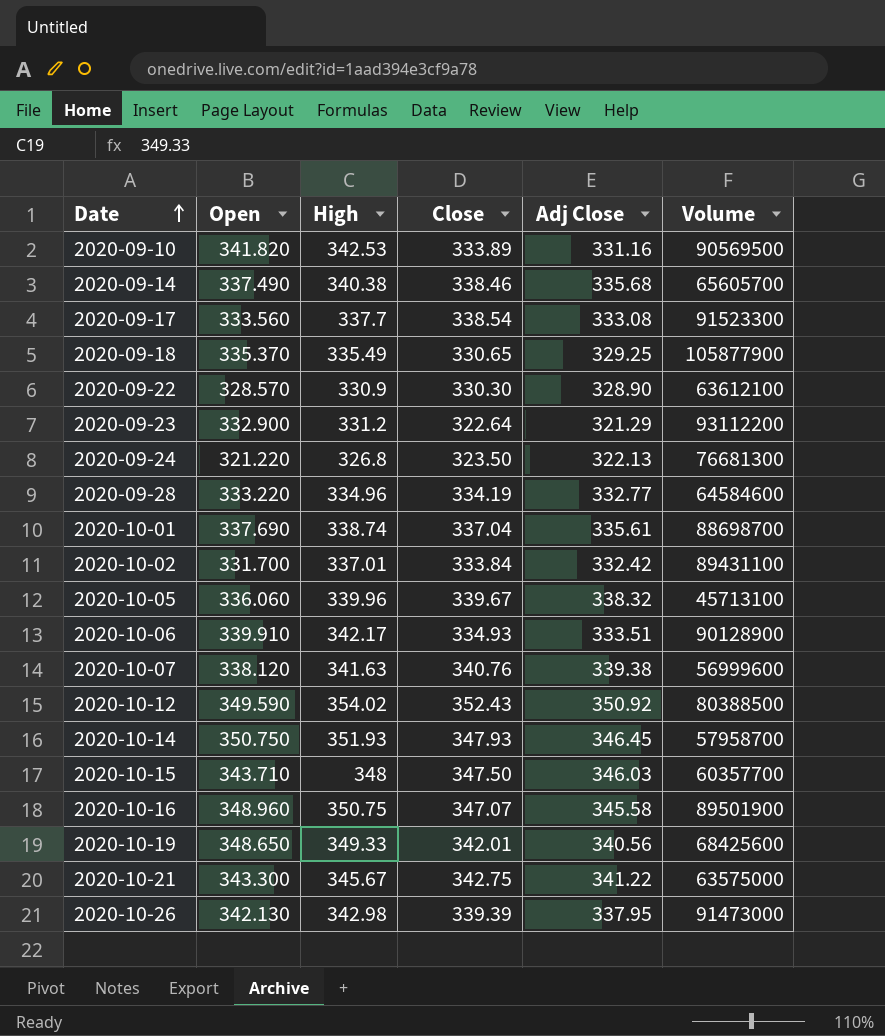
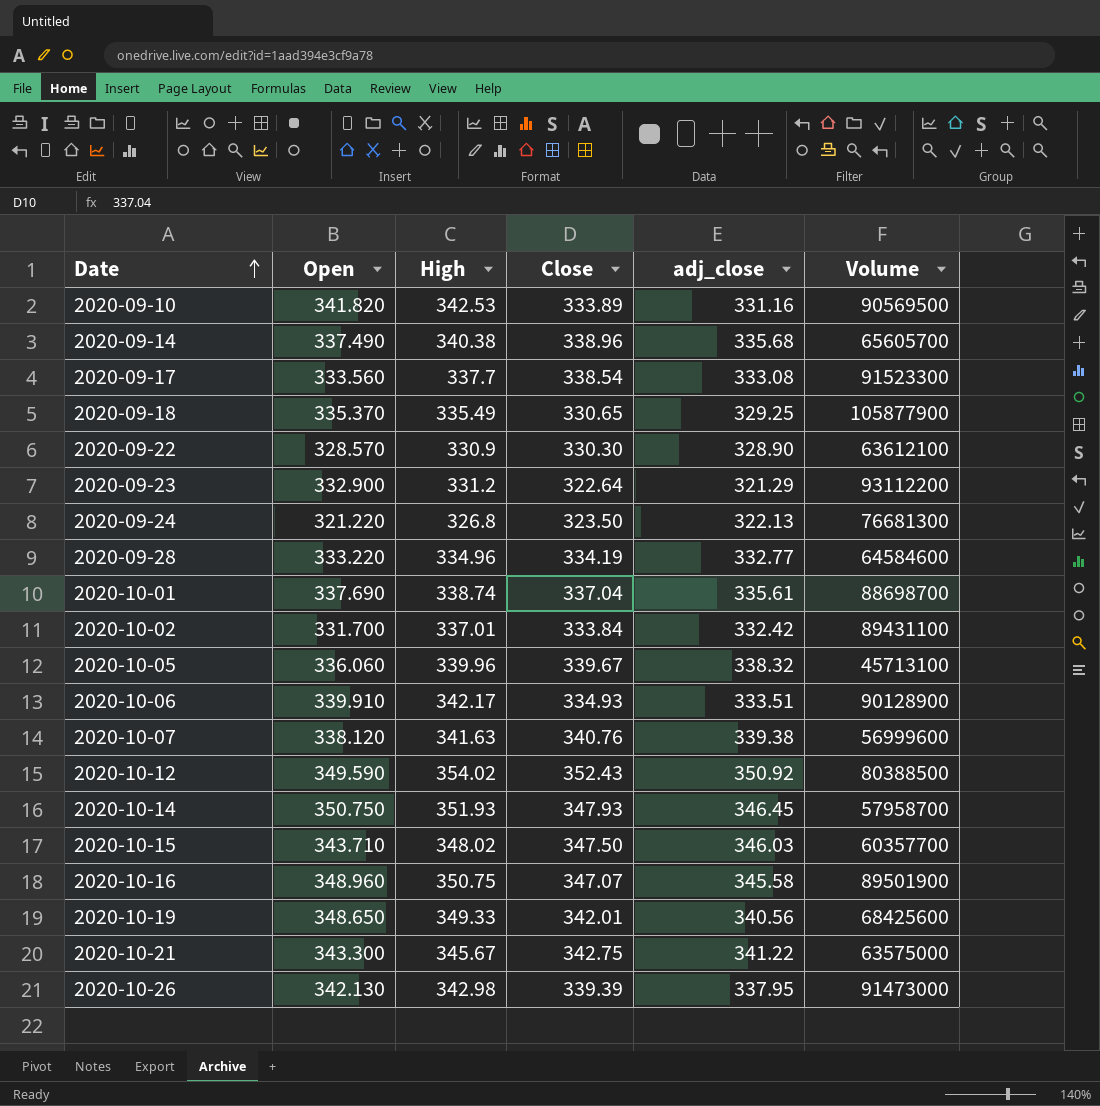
column name: Adj Close -> adj_close
2020-09-14 | Close: 338.46 -> 338.96
2020-10-15 | High: 348 -> 348.02

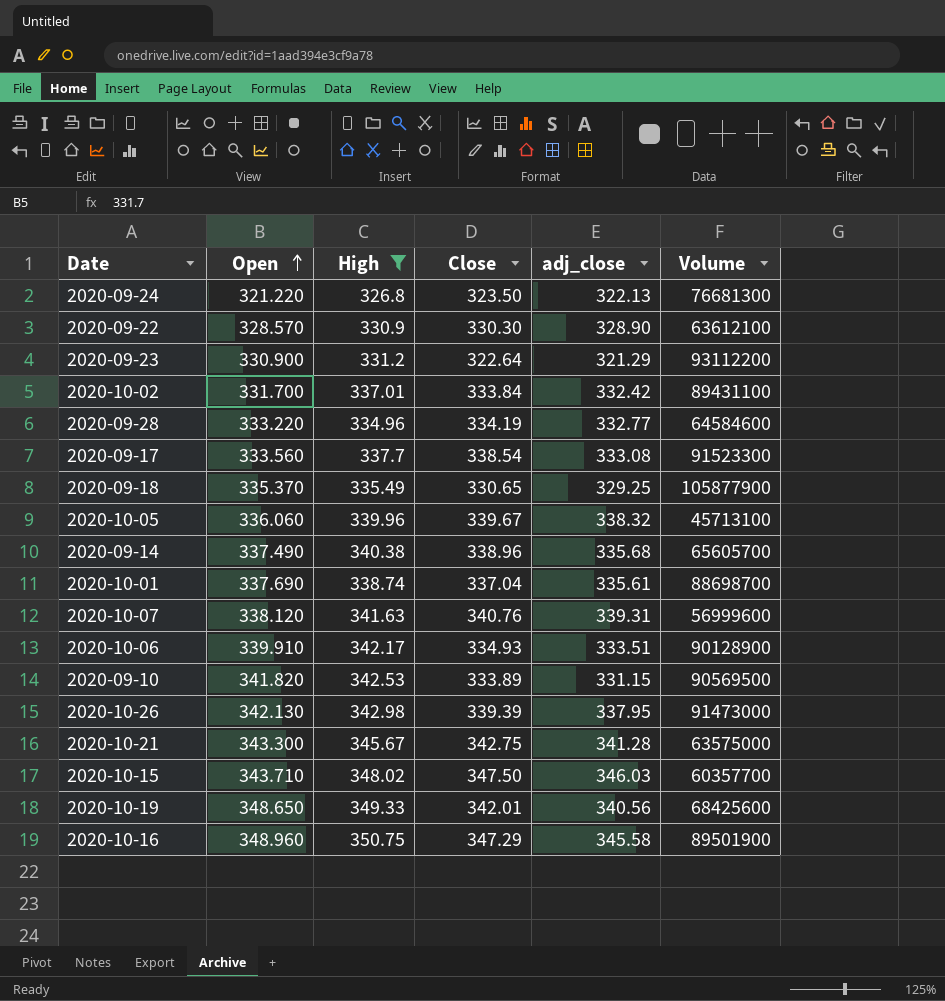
filter: none -> High <= 350.75
row order: Date ascending -> Open ascending
2020-09-23 | Open: 332.900 -> 330.900
2020-10-07 | adj_close: 339.38 -> 339.31
2020-09-10 | adj_close: 331.16 -> 331.15
2020-10-21 | adj_close: 341.22 -> 341.28
2020-10-16 | Close: 347.07 -> 347.29

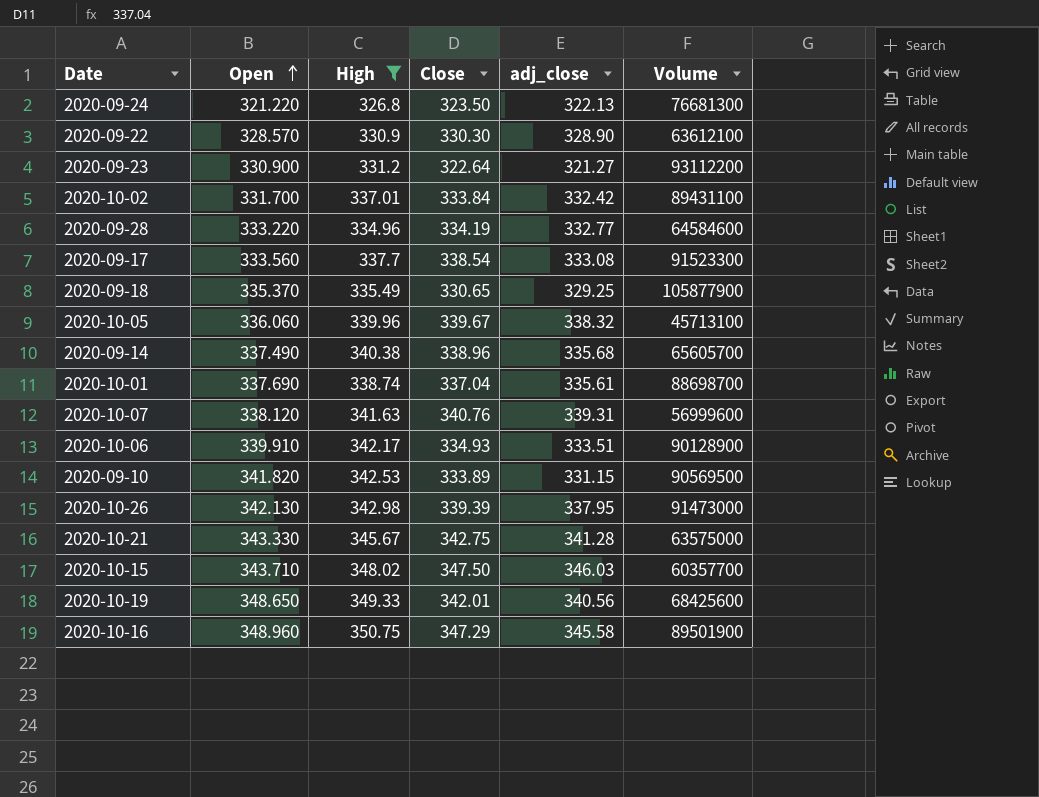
2020-09-23 | adj_close: 321.29 -> 321.27
2020-10-21 | Open: 343.300 -> 343.330

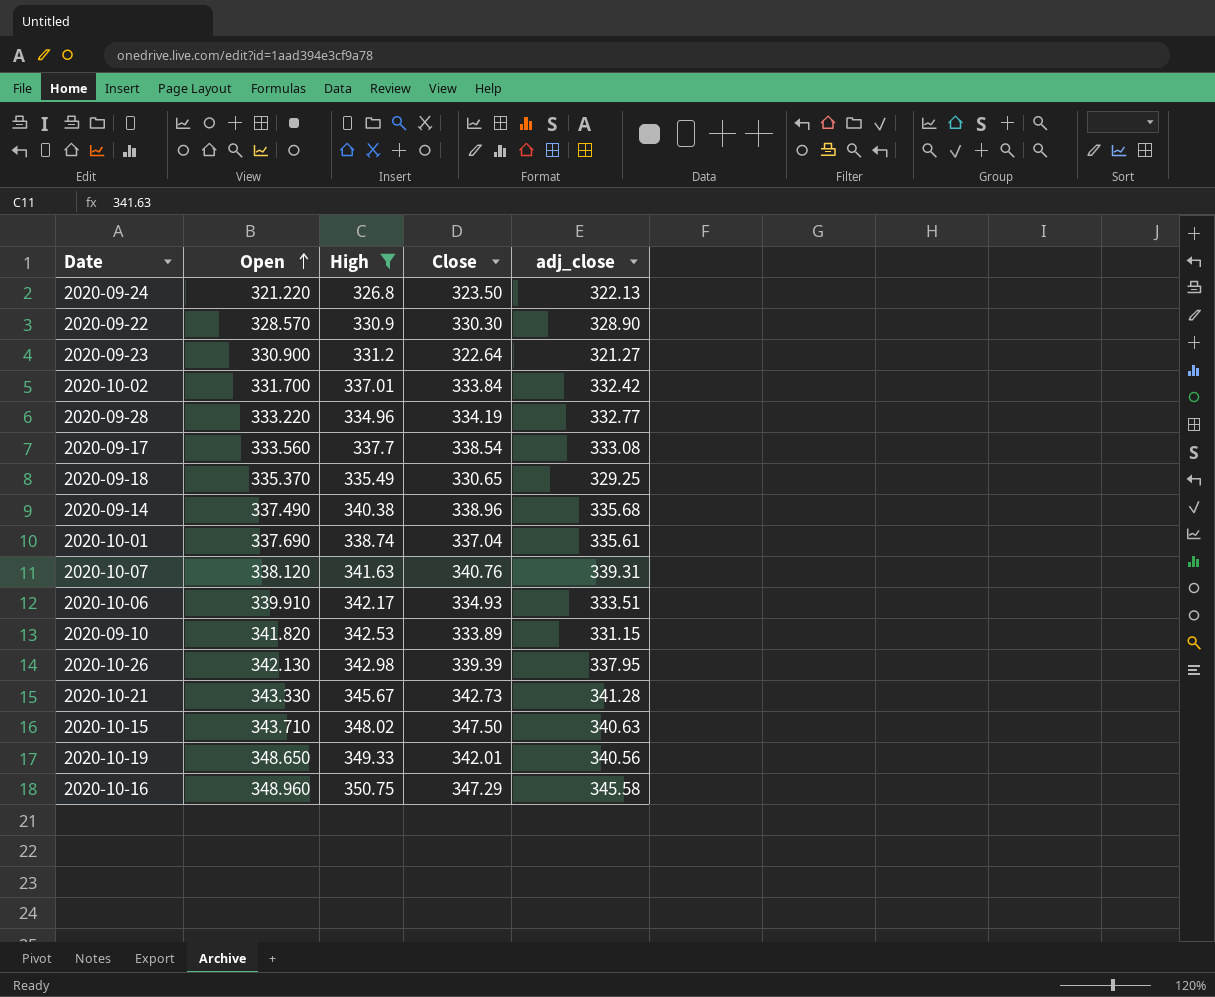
column Volume | position: 6 -> none
row 2020-10-05: 336.060 | 339.96 | 339.67 | 338.32 | 45713100 -> none
2020-10-21 | Close: 342.75 -> 342.73
2020-10-15 | adj_close: 346.03 -> 340.63

